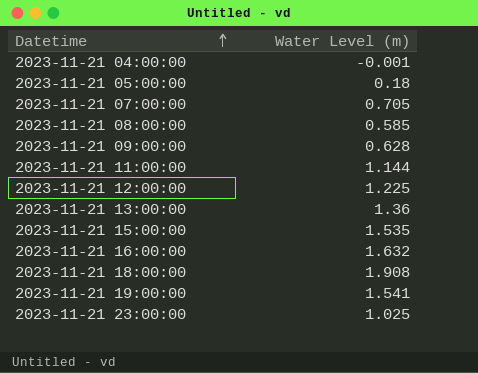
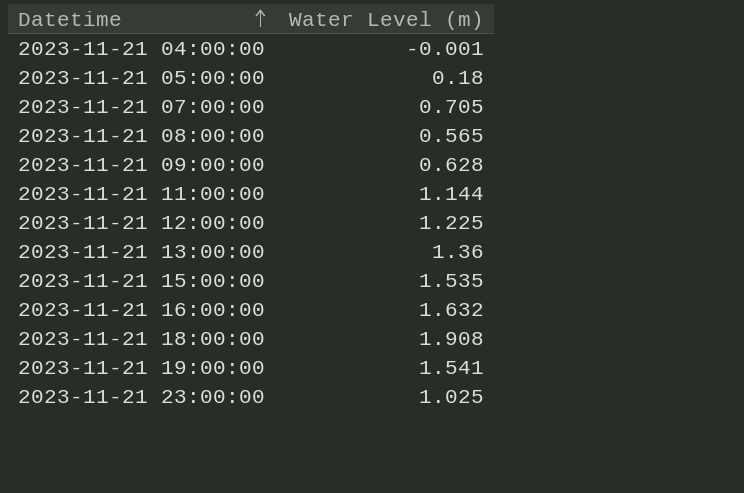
2023-11-21 08:00:00 | Water Level (m): 0.585 -> 0.565

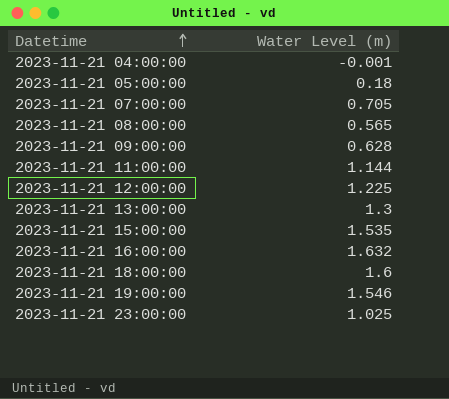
2023-11-21 13:00:00 | Water Level (m): 1.36 -> 1.3
2023-11-21 18:00:00 | Water Level (m): 1.908 -> 1.6
2023-11-21 19:00:00 | Water Level (m): 1.541 -> 1.546

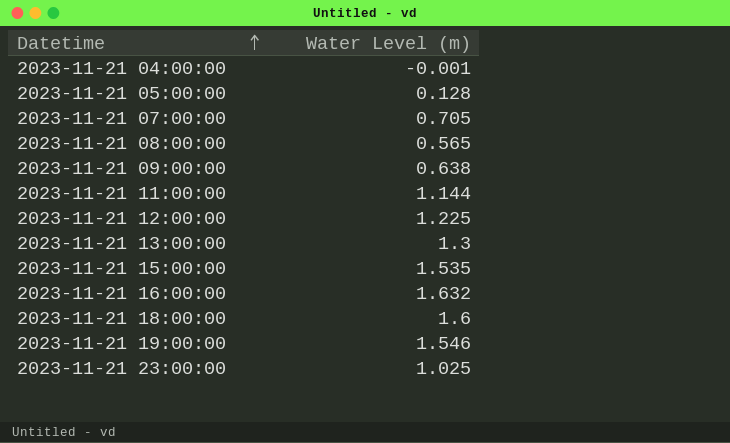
2023-11-21 05:00:00 | Water Level (m): 0.18 -> 0.128
2023-11-21 09:00:00 | Water Level (m): 0.628 -> 0.638

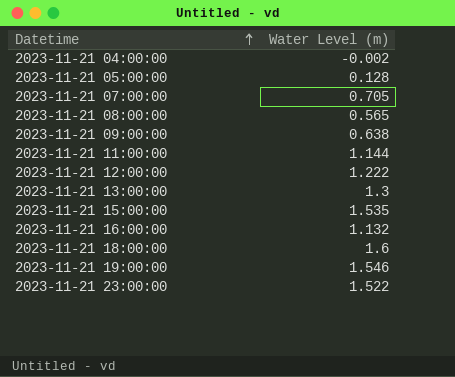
2023-11-21 04:00:00 | Water Level (m): -0.001 -> -0.002
2023-11-21 12:00:00 | Water Level (m): 1.225 -> 1.222
2023-11-21 16:00:00 | Water Level (m): 1.632 -> 1.132
2023-11-21 23:00:00 | Water Level (m): 1.025 -> 1.522

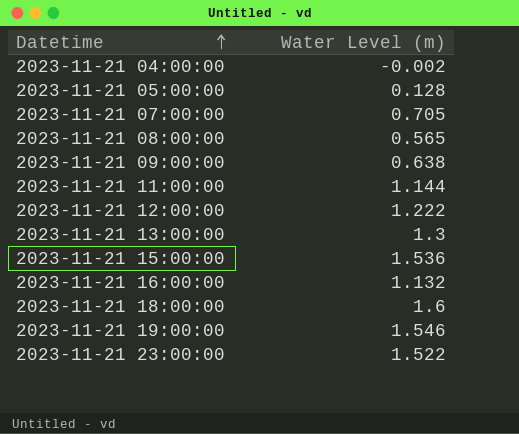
2023-11-21 15:00:00 | Water Level (m): 1.535 -> 1.536

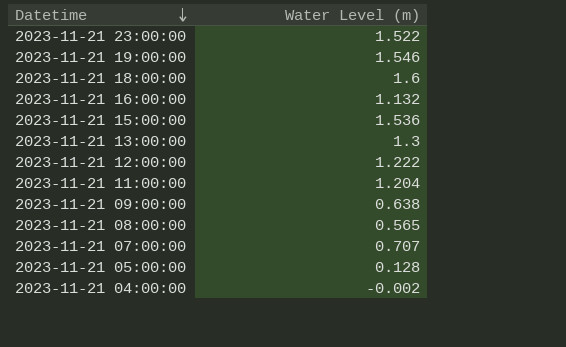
row order: Datetime ascending -> Datetime descending
2023-11-21 11:00:00 | Water Level (m): 1.144 -> 1.204
2023-11-21 07:00:00 | Water Level (m): 0.705 -> 0.707

